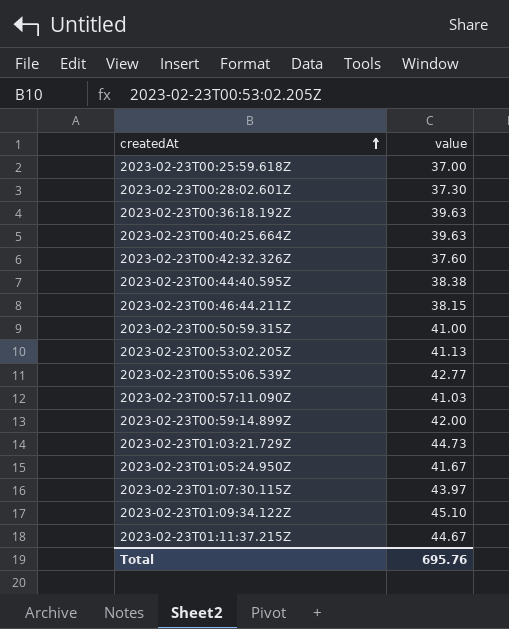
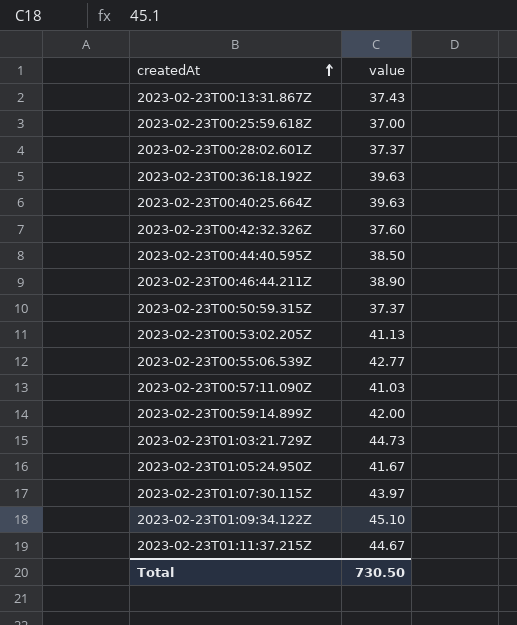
row 2023-02-23T00:13:31.867Z: none -> 37.43
2023-02-23T00:28:02.601Z | value: 37.30 -> 37.37
2023-02-23T00:44:40.595Z | value: 38.38 -> 38.50
2023-02-23T00:46:44.211Z | value: 38.15 -> 38.90
2023-02-23T00:50:59.315Z | value: 41.00 -> 37.37
Total | value: 695.76 -> 730.50

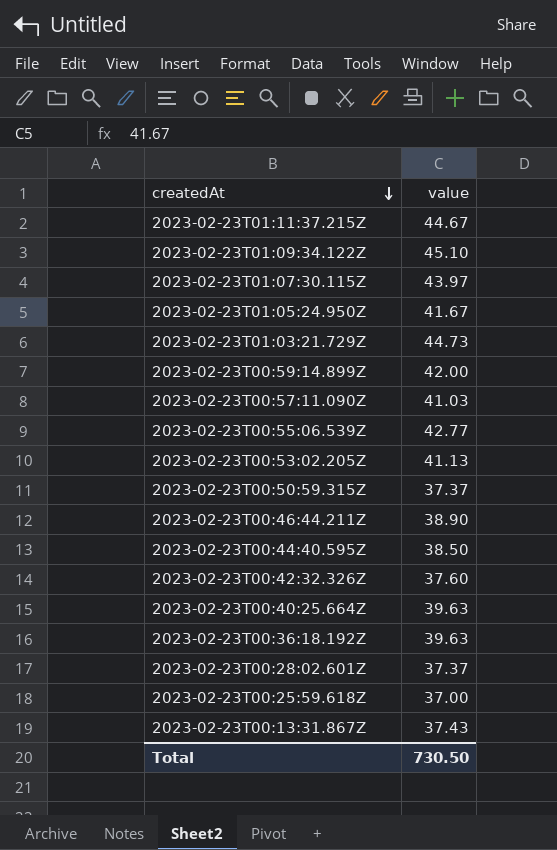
row order: createdAt ascending -> createdAt descending

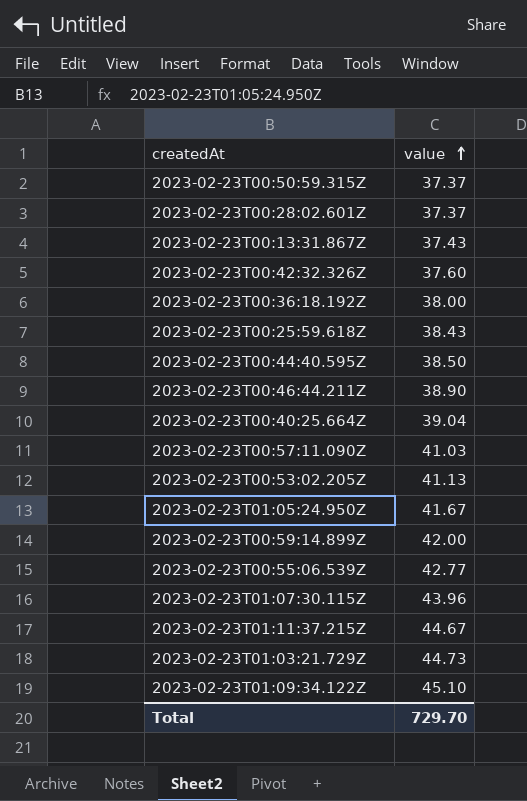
row order: createdAt descending -> value ascending
2023-02-23T00:36:18.192Z | value: 39.63 -> 38.00
2023-02-23T00:25:59.618Z | value: 37.00 -> 38.43
2023-02-23T00:40:25.664Z | value: 39.63 -> 39.04
2023-02-23T01:07:30.115Z | value: 43.97 -> 43.96
Total | value: 730.50 -> 729.70

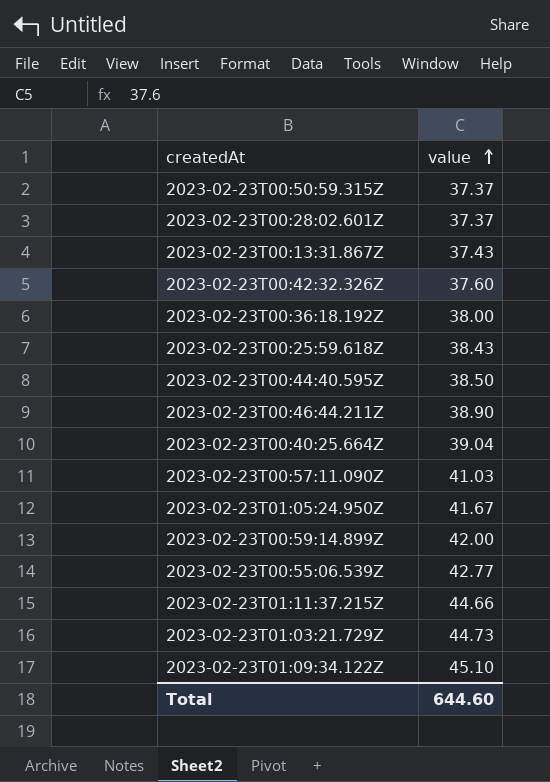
row 2023-02-23T00:53:02.205Z: 41.13 -> none
row 2023-02-23T01:07:30.115Z: 43.96 -> none
2023-02-23T01:11:37.215Z | value: 44.67 -> 44.66
Total | value: 729.70 -> 644.60

